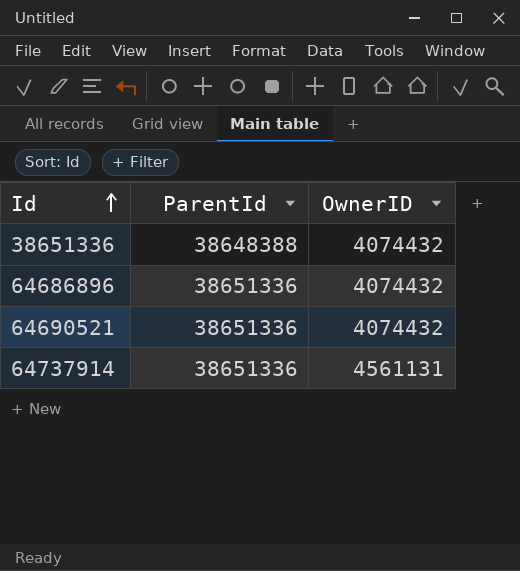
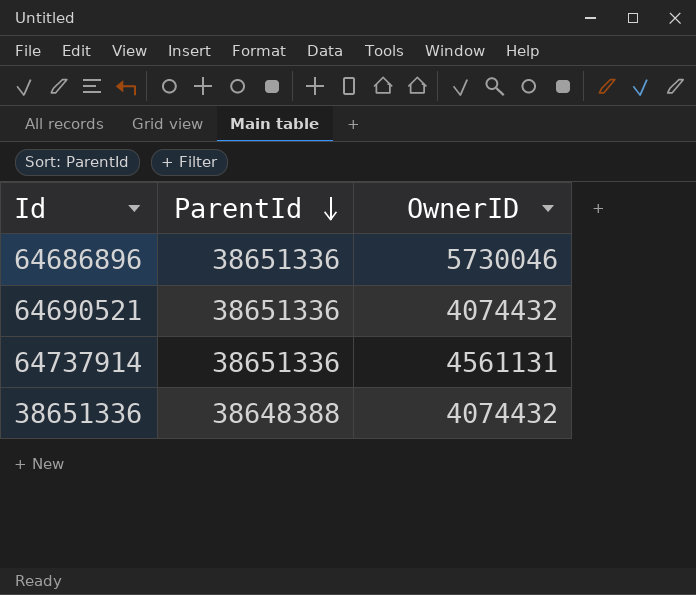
row order: Id ascending -> ParentId descending
64686896 | OwnerID: 4074432 -> 5730046

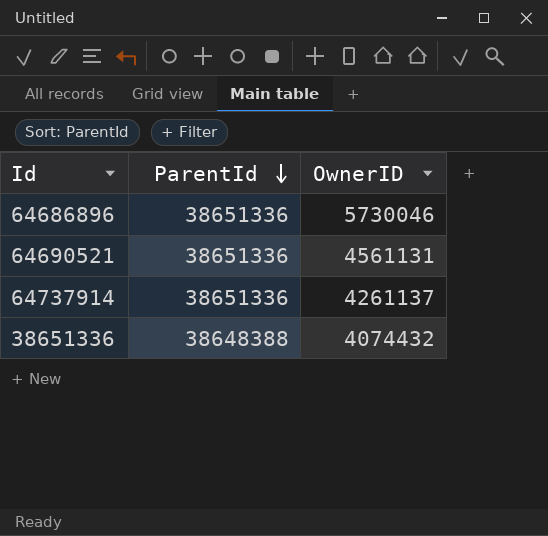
64690521 | OwnerID: 4074432 -> 4561131
64737914 | OwnerID: 4561131 -> 4261137

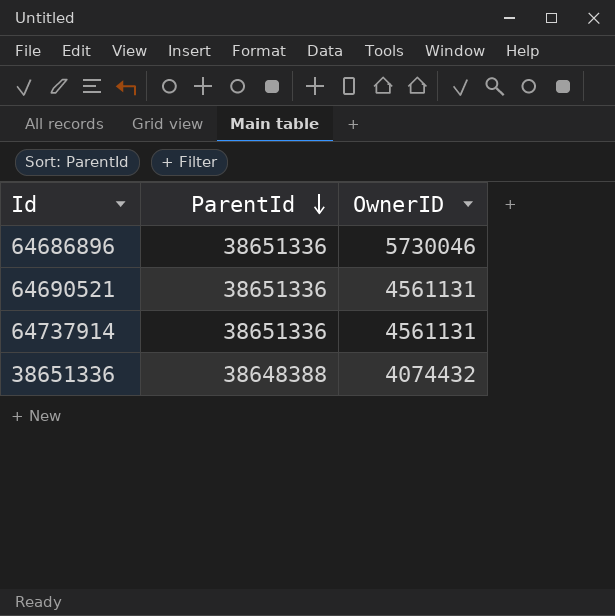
64737914 | OwnerID: 4261137 -> 4561131

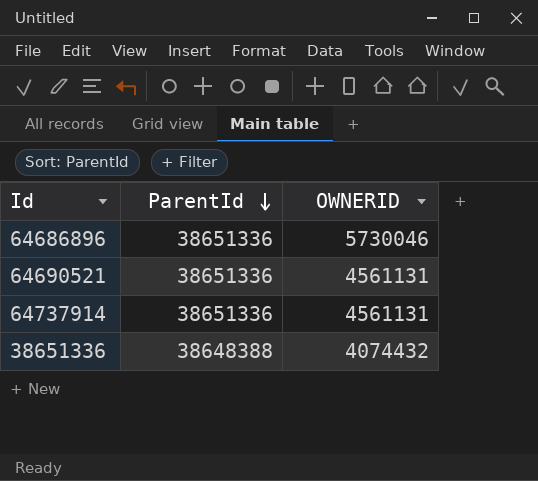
column name: OwnerID -> OWNERID

